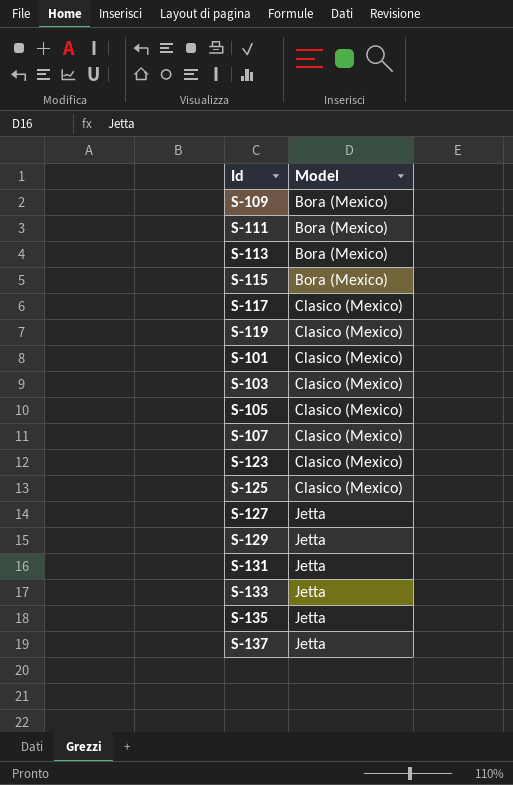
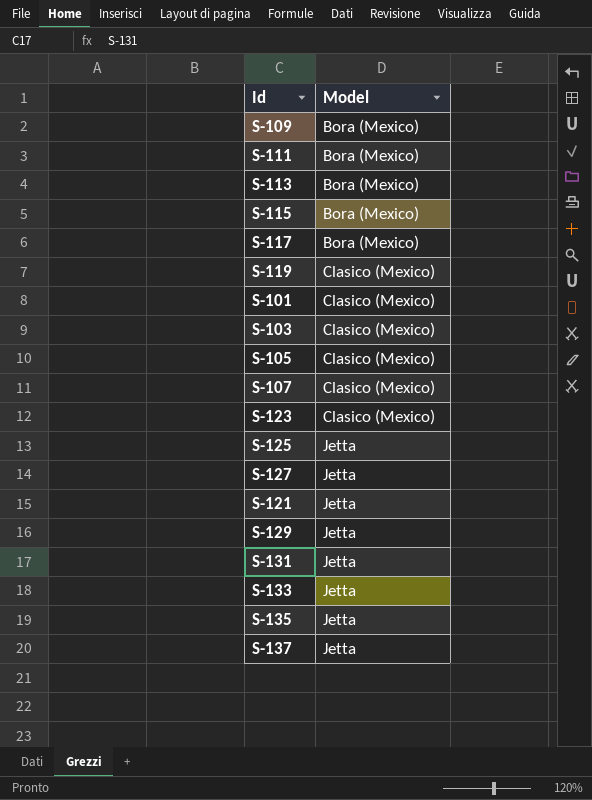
S-117 | Model: Clasico (Mexico) -> Bora (Mexico)
S-125 | Model: Clasico (Mexico) -> Jetta
row S-121: none -> Jetta

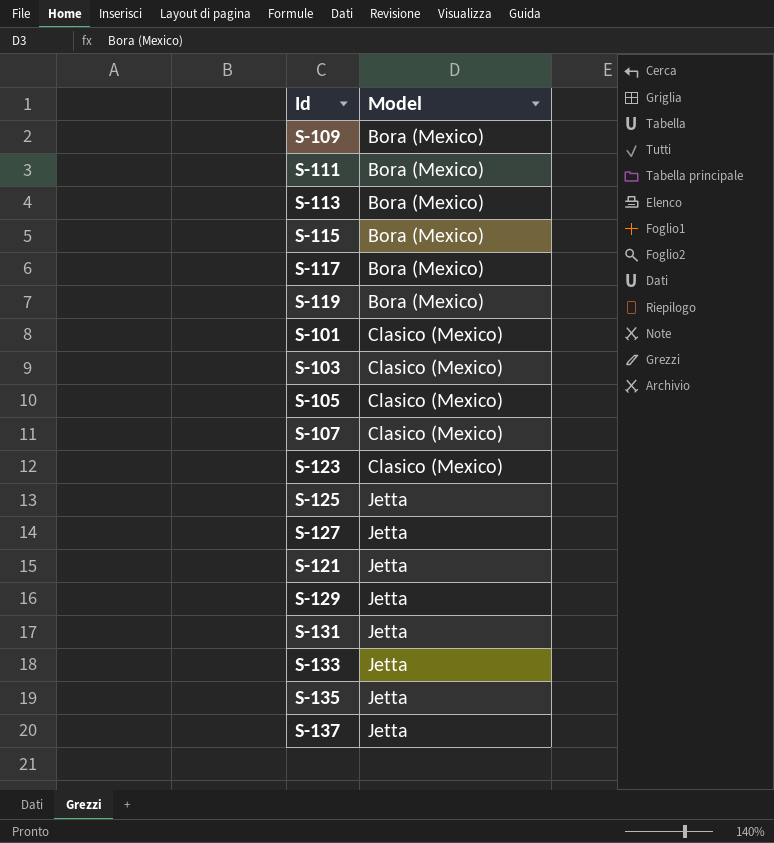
S-119 | Model: Clasico (Mexico) -> Bora (Mexico)

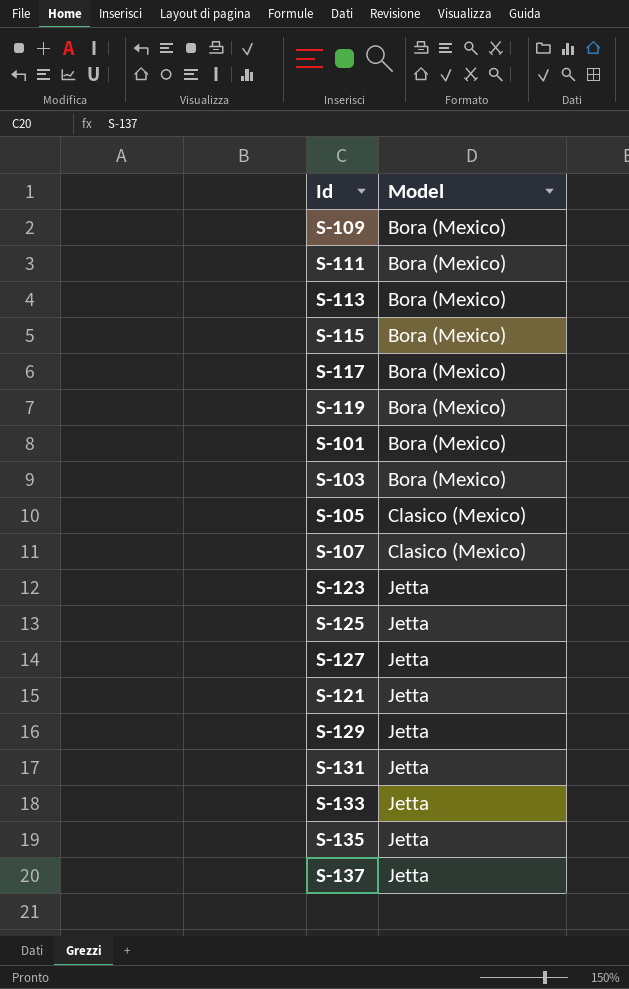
S-101 | Model: Clasico (Mexico) -> Bora (Mexico)
S-103 | Model: Clasico (Mexico) -> Bora (Mexico)
S-123 | Model: Clasico (Mexico) -> Jetta

